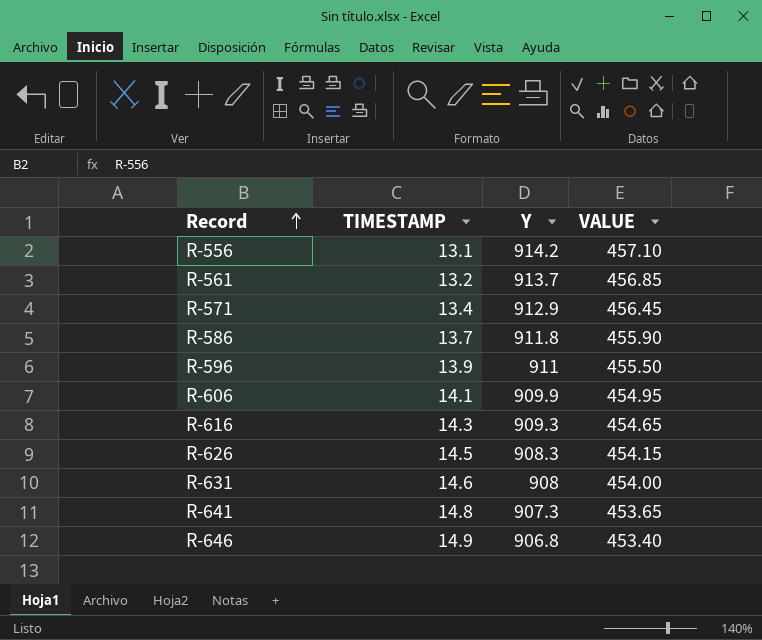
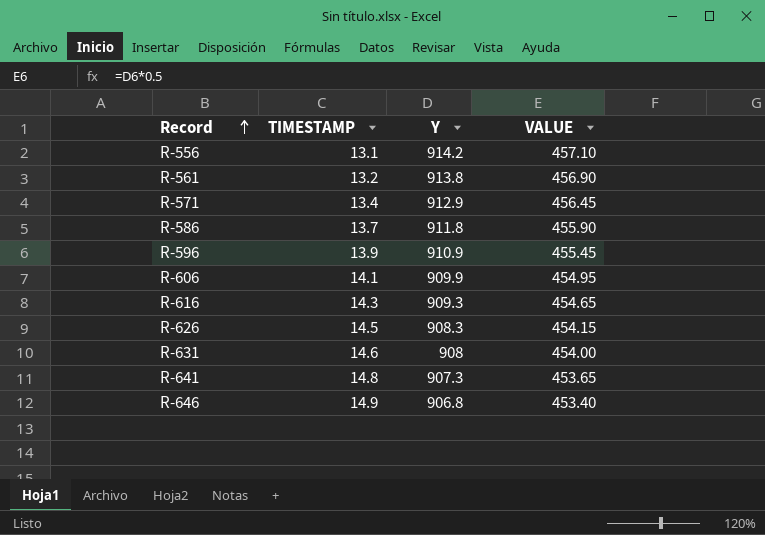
R-561 | Y: 913.7 -> 913.8
R-561 | VALUE: 456.85 -> 456.90
R-596 | Y: 911 -> 910.9
R-596 | VALUE: 455.50 -> 455.45

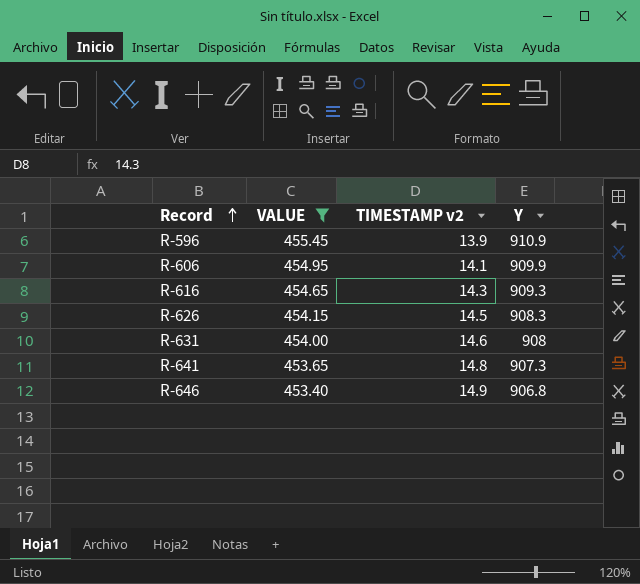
filter: none -> VALUE <= 455.45
column VALUE | position: 4 -> 2
column name: TIMESTAMP -> TIMESTAMP v2

